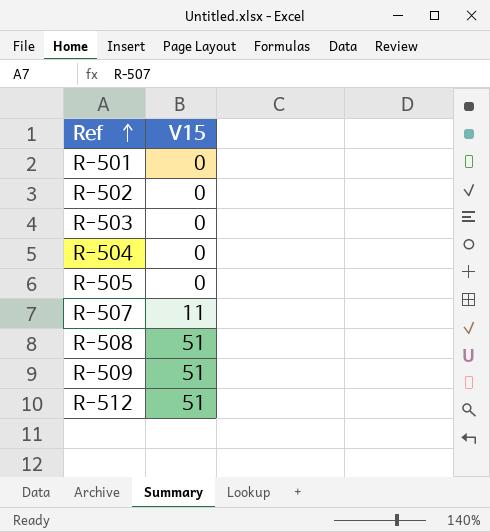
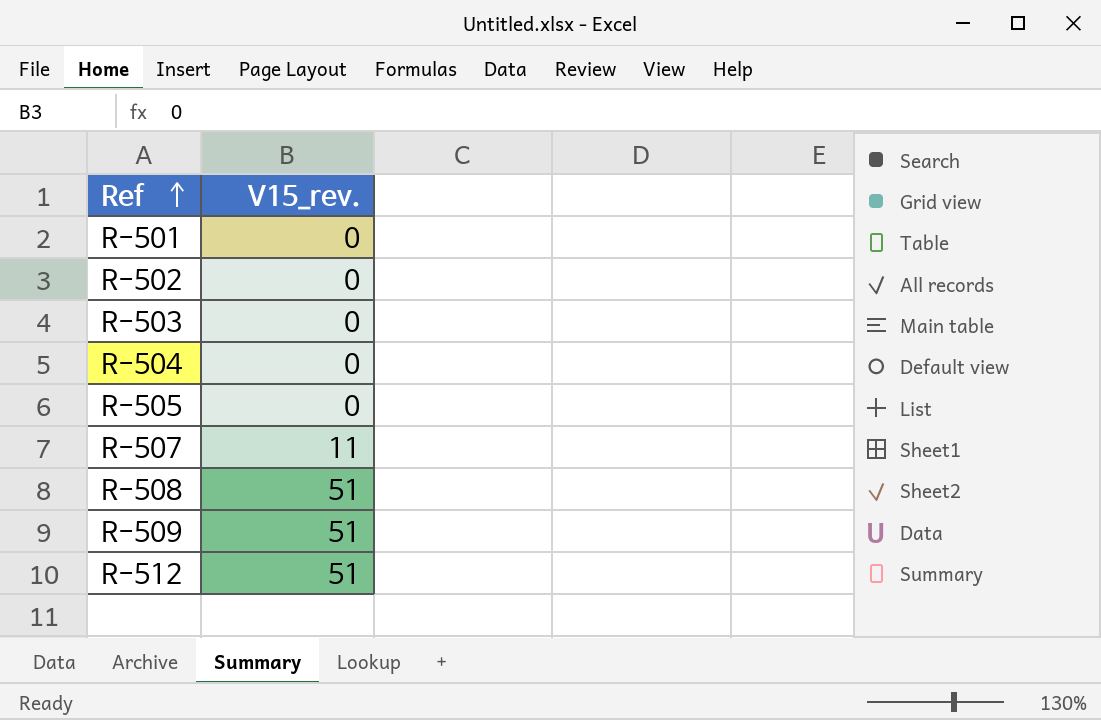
column name: V15 -> V15_rev.

